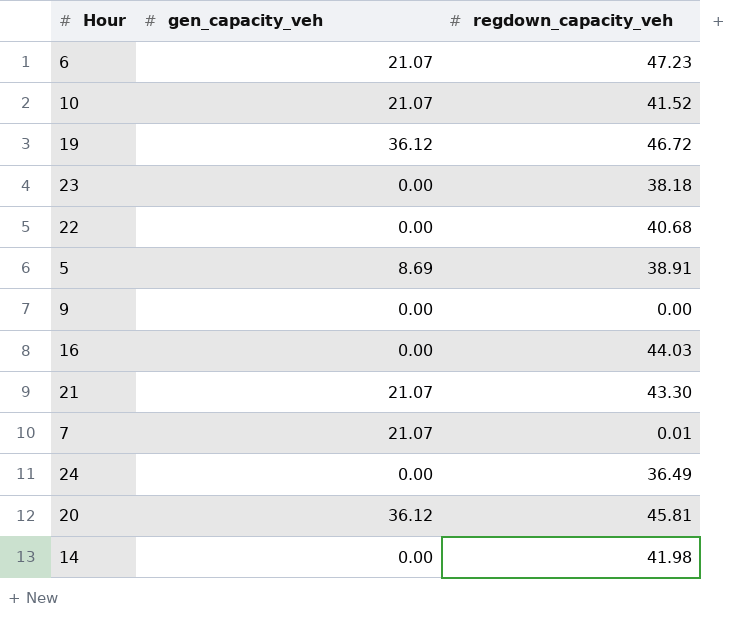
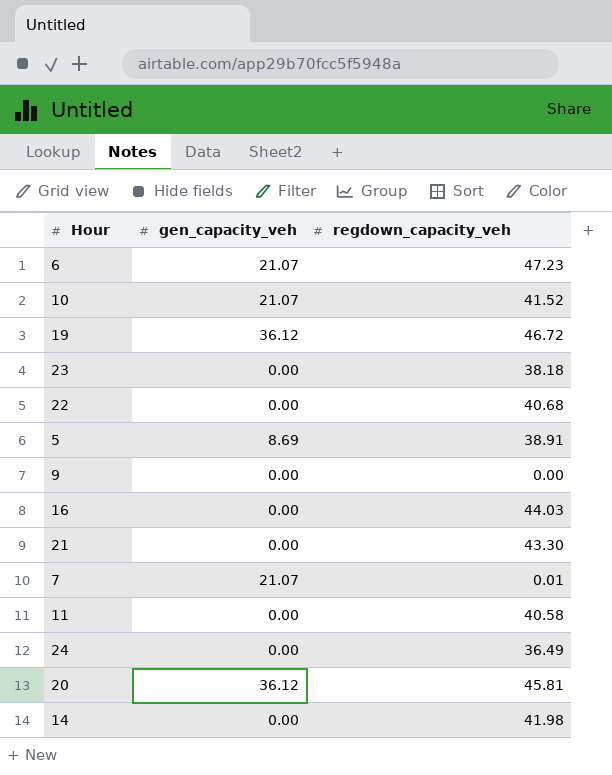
21 | gen_capacity_veh: 21.07 -> 0.00
row 11: none -> 0.00 | 40.58

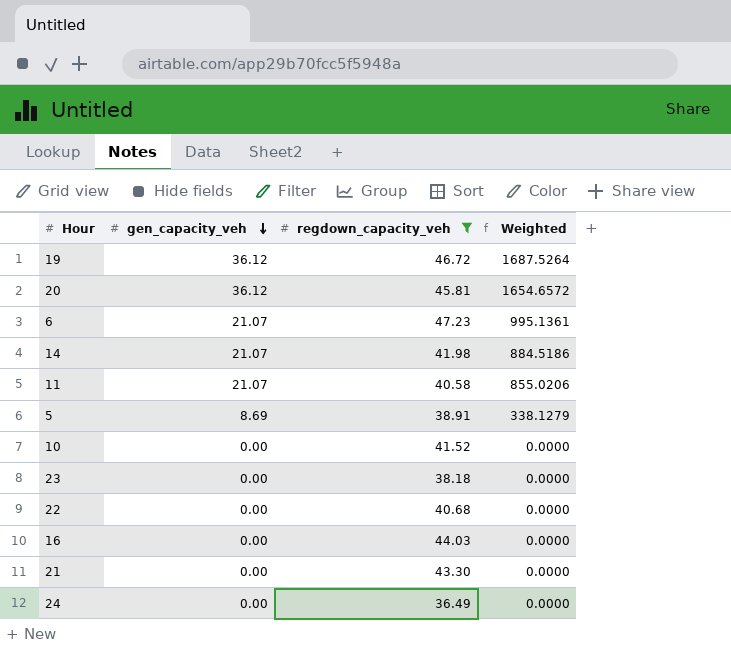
filter: none -> regdown_capacity_veh >= 36.49
row order: none -> gen_capacity_veh descending
column Weighted | formula: none -> [gen_capacity_veh] * [regdown_capacity_veh]
14 | gen_capacity_veh: 0.00 -> 21.07
11 | gen_capacity_veh: 0.00 -> 21.07
10 | gen_capacity_veh: 21.07 -> 0.00

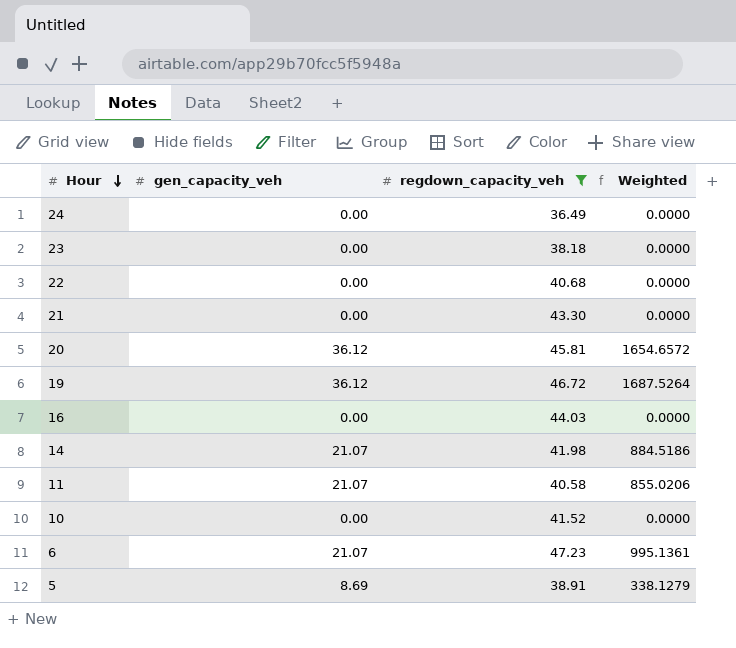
row order: gen_capacity_veh descending -> Hour descending

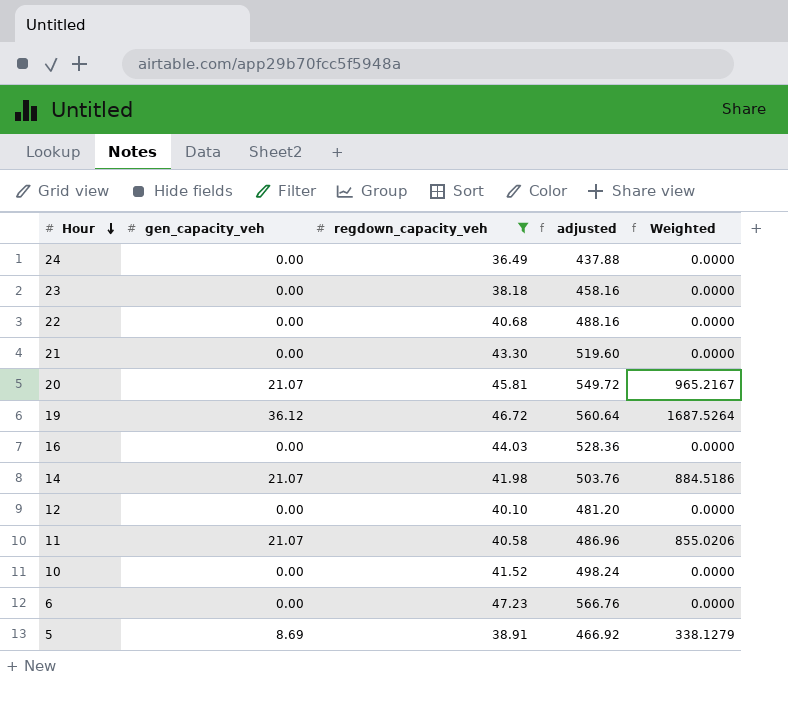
column adjusted | formula: none -> [regdown_capacity_veh] * 12
20 | gen_capacity_veh: 36.12 -> 21.07
20 | Weighted: 1654.6572 -> 965.2167
row 12: none -> 0.00 | 40.10 | 481.20 | 0.0000
6 | gen_capacity_veh: 21.07 -> 0.00
6 | Weighted: 995.1361 -> 0.0000

